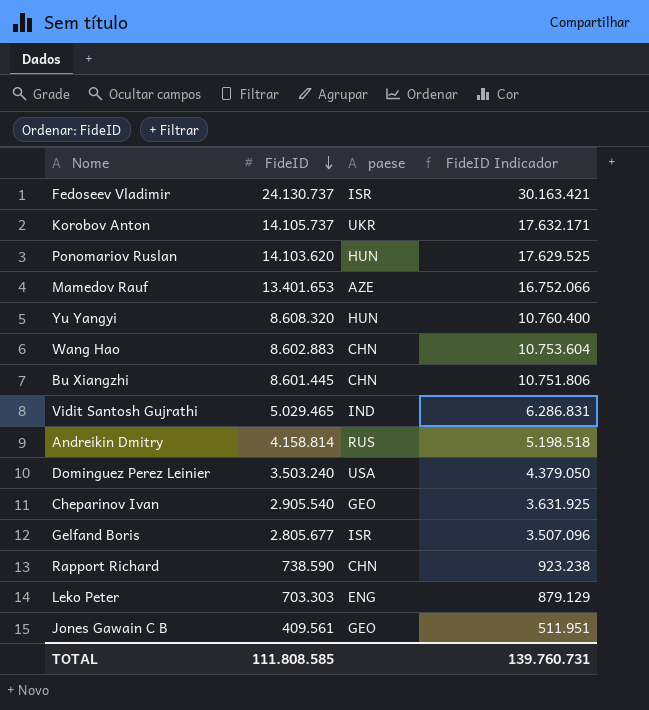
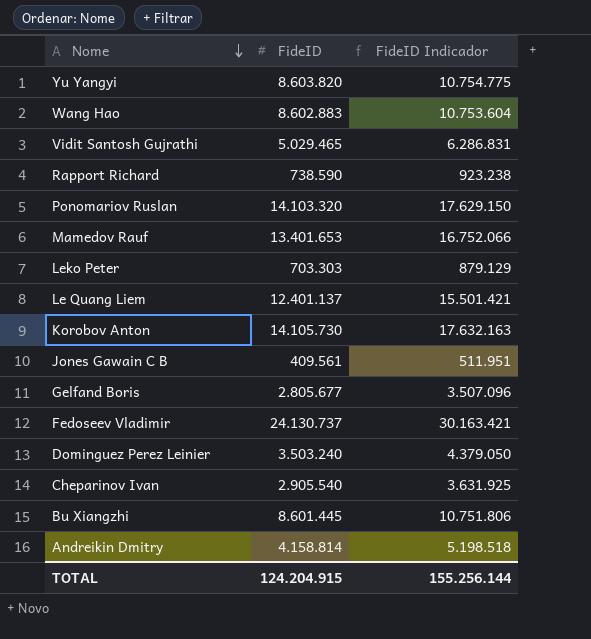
row order: FideID descending -> Nome descending
column paese | position: 3 -> none
Yu Yangyi | FideID: 8.608.320 -> 8.603.820
Yu Yangyi | FideID Indicador: 10.760.400 -> 10.754.775
Ponomariov Ruslan | FideID: 14.103.620 -> 14.103.320
Ponomariov Ruslan | FideID Indicador: 17.629.525 -> 17.629.150
row Le Quang Liem: none -> 12.401.137 | 15.501.421
Korobov Anton | FideID: 14.105.737 -> 14.105.730
Korobov Anton | FideID Indicador: 17.632.171 -> 17.632.163
TOTAL | FideID: 111.808.585 -> 124.204.915
TOTAL | FideID Indicador: 139.760.731 -> 155.256.144

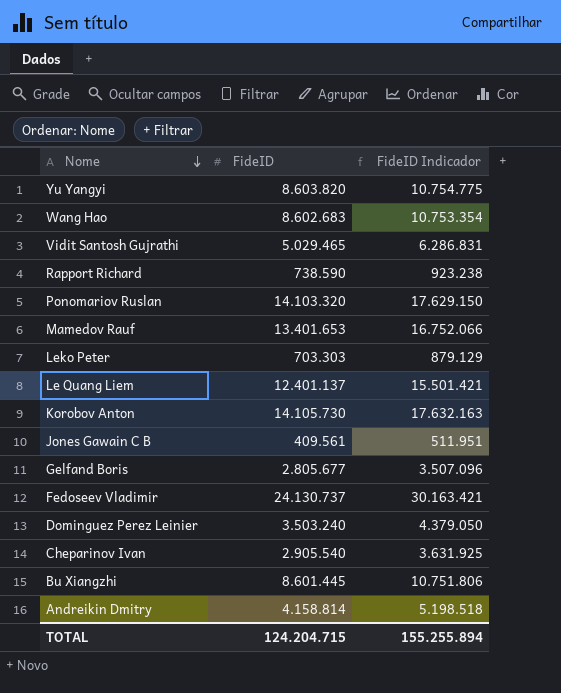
Wang Hao | FideID: 8.602.883 -> 8.602.683
Wang Hao | FideID Indicador: 10.753.604 -> 10.753.354
TOTAL | FideID: 124.204.915 -> 124.204.715
TOTAL | FideID Indicador: 155.256.144 -> 155.255.894

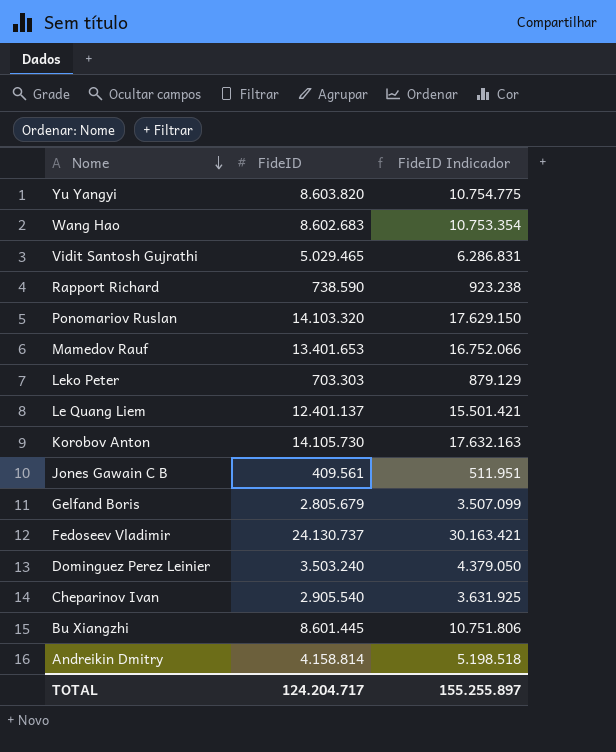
Gelfand Boris | FideID: 2.805.677 -> 2.805.679
Gelfand Boris | FideID Indicador: 3.507.096 -> 3.507.099
TOTAL | FideID: 124.204.715 -> 124.204.717
TOTAL | FideID Indicador: 155.255.894 -> 155.255.897

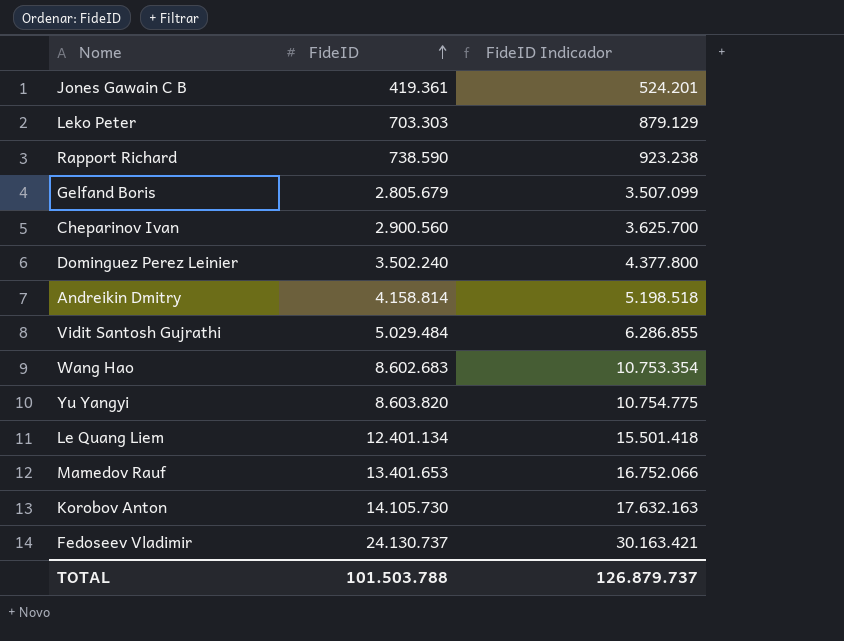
row order: Nome descending -> FideID ascending
row Ponomariov Ruslan: 14.103.320 | 17.629.150 -> none
row Bu Xiangzhi: 8.601.445 | 10.751.806 -> none
Jones Gawain C B | FideID: 409.561 -> 419.361
Jones Gawain C B | FideID Indicador: 511.951 -> 524.201
Cheparinov Ivan | FideID: 2.905.540 -> 2.900.560
Cheparinov Ivan | FideID Indicador: 3.631.925 -> 3.625.700
Dominguez Perez Leinier | FideID: 3.503.240 -> 3.502.240
Dominguez Perez Leinier | FideID Indicador: 4.379.050 -> 4.377.800
Vidit Santosh Gujrathi | FideID: 5.029.465 -> 5.029.484
Vidit Santosh Gujrathi | FideID Indicador: 6.286.831 -> 6.286.855
Le Quang Liem | FideID: 12.401.137 -> 12.401.134
Le Quang Liem | FideID Indicador: 15.501.421 -> 15.501.418
TOTAL | FideID: 124.204.717 -> 101.503.788
TOTAL | FideID Indicador: 155.255.897 -> 126.879.737

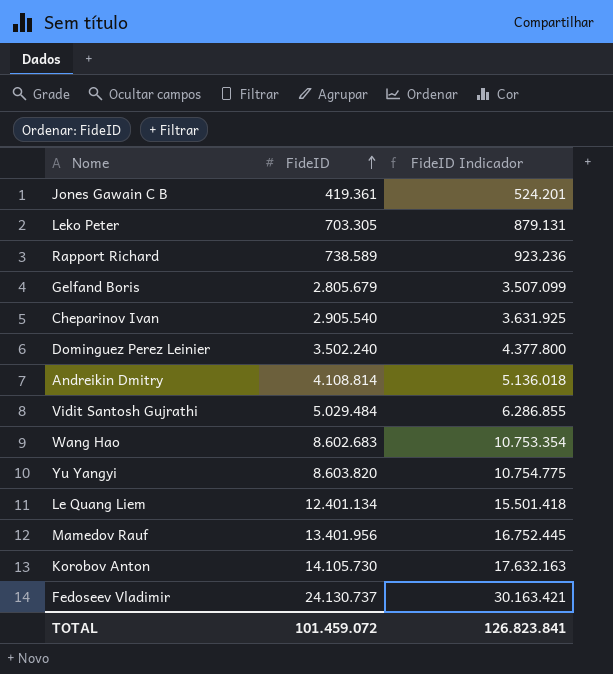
Leko Peter | FideID: 703.303 -> 703.305
Leko Peter | FideID Indicador: 879.129 -> 879.131
Rapport Richard | FideID: 738.590 -> 738.589
Rapport Richard | FideID Indicador: 923.238 -> 923.236
Cheparinov Ivan | FideID: 2.900.560 -> 2.905.540
Cheparinov Ivan | FideID Indicador: 3.625.700 -> 3.631.925
Andreikin Dmitry | FideID: 4.158.814 -> 4.108.814
Andreikin Dmitry | FideID Indicador: 5.198.518 -> 5.136.018
Mamedov Rauf | FideID: 13.401.653 -> 13.401.956
Mamedov Rauf | FideID Indicador: 16.752.066 -> 16.752.445
TOTAL | FideID: 101.503.788 -> 101.459.072
TOTAL | FideID Indicador: 126.879.737 -> 126.823.841

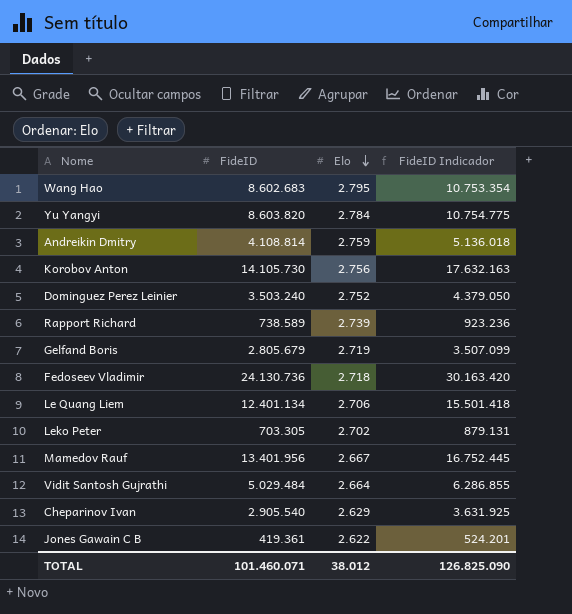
row order: FideID ascending -> Elo descending
column Elo | position: none -> 3
Dominguez Perez Leinier | FideID: 3.502.240 -> 3.503.240
Dominguez Perez Leinier | FideID Indicador: 4.377.800 -> 4.379.050
Fedoseev Vladimir | FideID: 24.130.737 -> 24.130.736
Fedoseev Vladimir | FideID Indicador: 30.163.421 -> 30.163.420
TOTAL | FideID: 101.459.072 -> 101.460.071
TOTAL | FideID Indicador: 126.823.841 -> 126.825.090

